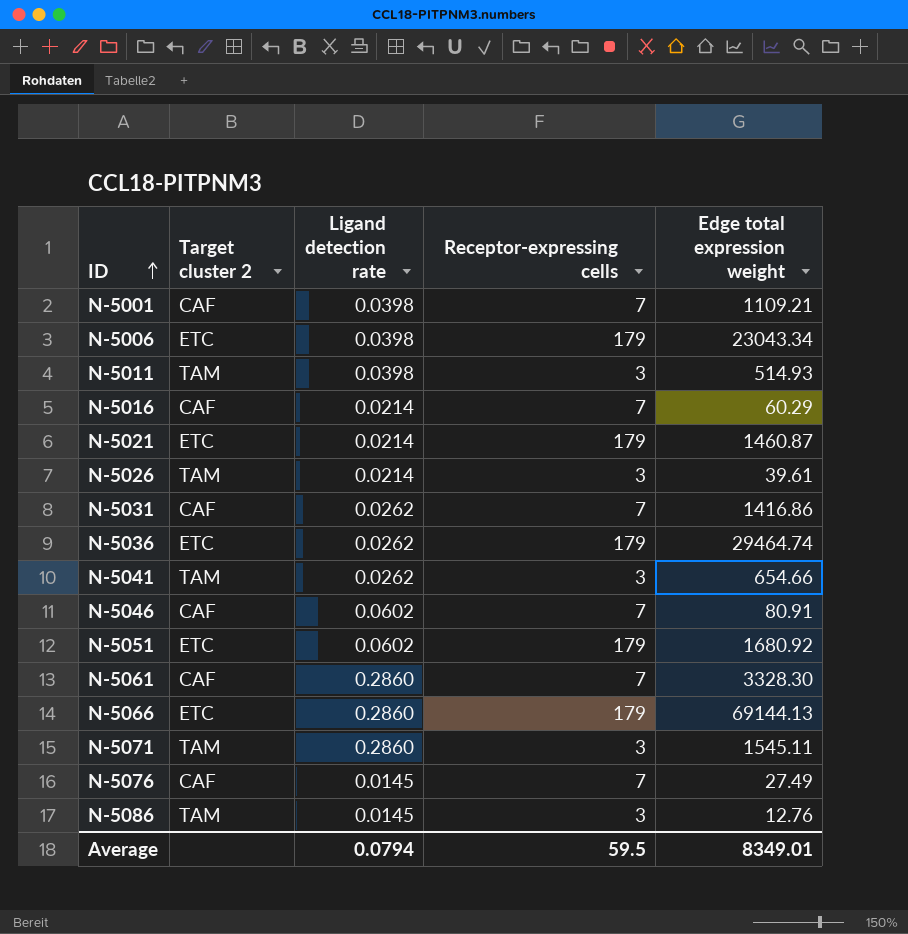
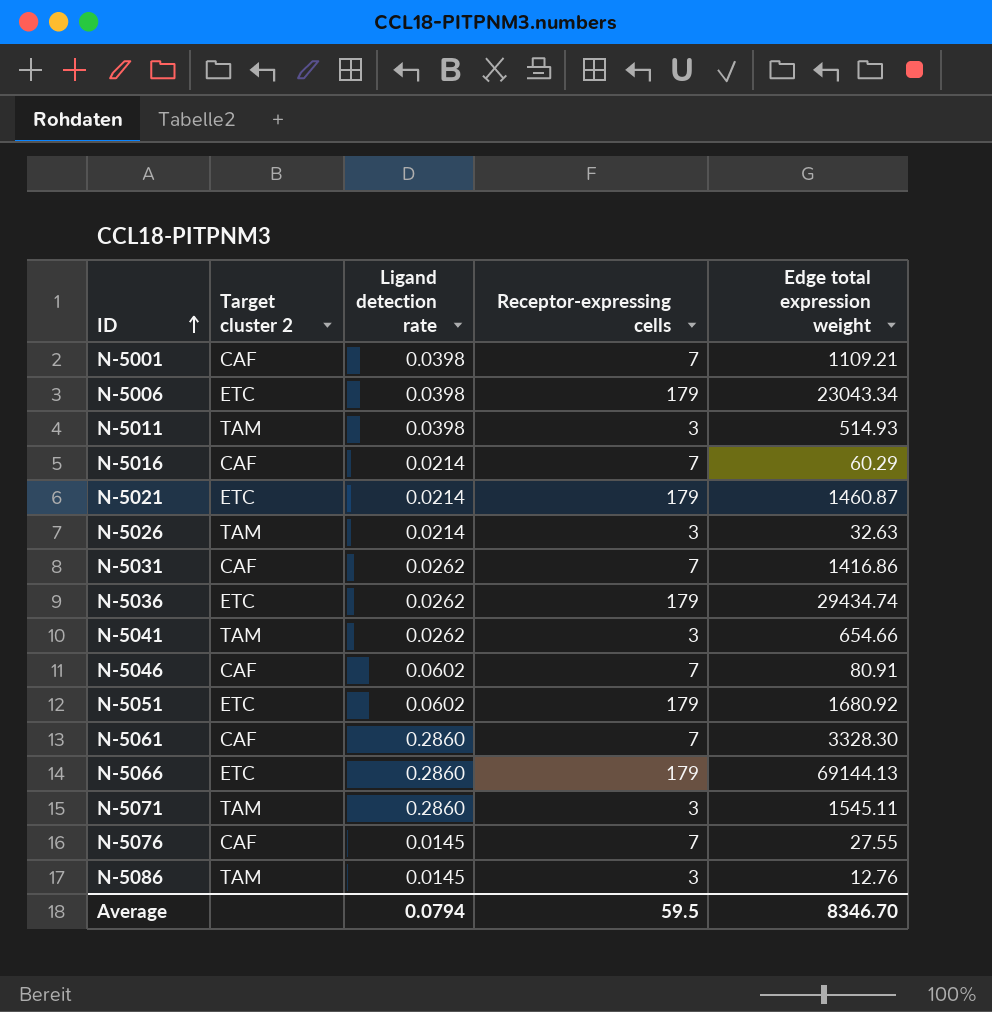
N-5026 | Edge total expression weight: 39.61 -> 32.63
N-5036 | Edge total expression weight: 29464.74 -> 29434.74
N-5076 | Edge total expression weight: 27.49 -> 27.55
Average | Edge total expression weight: 8349.01 -> 8346.70

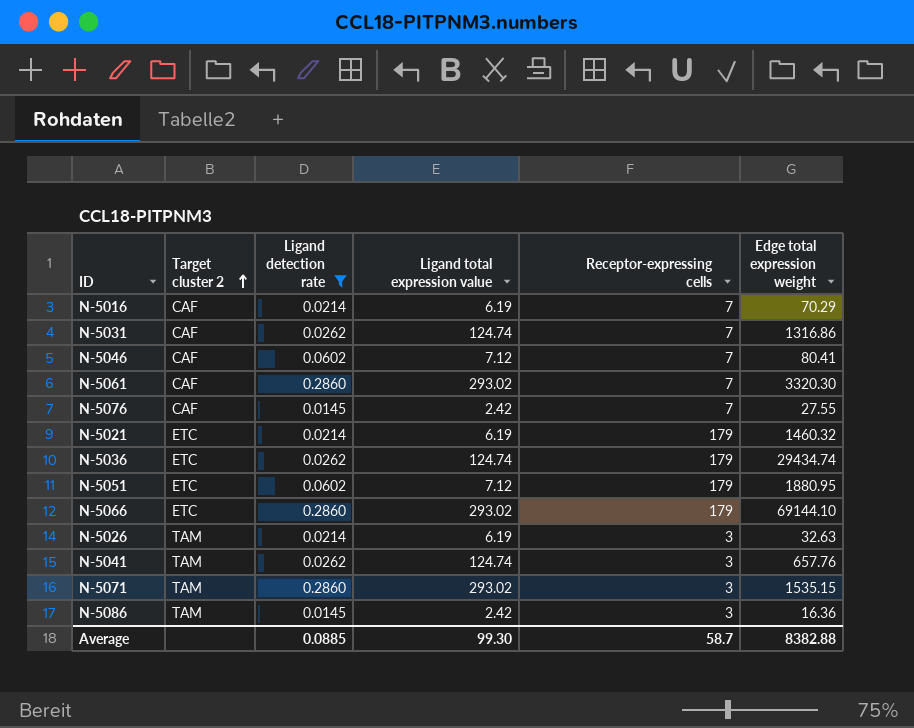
filter: none -> Ligand detection rate != 0.0398
row order: ID ascending -> Target cluster 2 ascending
column Ligand total expression value | position: none -> 4
N-5016 | Edge total expression weight: 60.29 -> 70.29
N-5031 | Edge total expression weight: 1416.86 -> 1316.86
N-5046 | Edge total expression weight: 80.91 -> 80.41
N-5061 | Edge total expression weight: 3328.30 -> 3320.30
N-5021 | Edge total expression weight: 1460.87 -> 1460.32
N-5051 | Edge total expression weight: 1680.92 -> 1880.95
N-5066 | Edge total expression weight: 69144.13 -> 69144.10
N-5041 | Edge total expression weight: 654.66 -> 657.76
N-5071 | Edge total expression weight: 1545.11 -> 1535.15
N-5086 | Edge total expression weight: 12.76 -> 16.36
Average | Ligand detection rate: 0.0794 -> 0.0885
Average | Receptor-expressing cells: 59.5 -> 58.7
Average | Edge total expression weight: 8346.70 -> 8382.88

